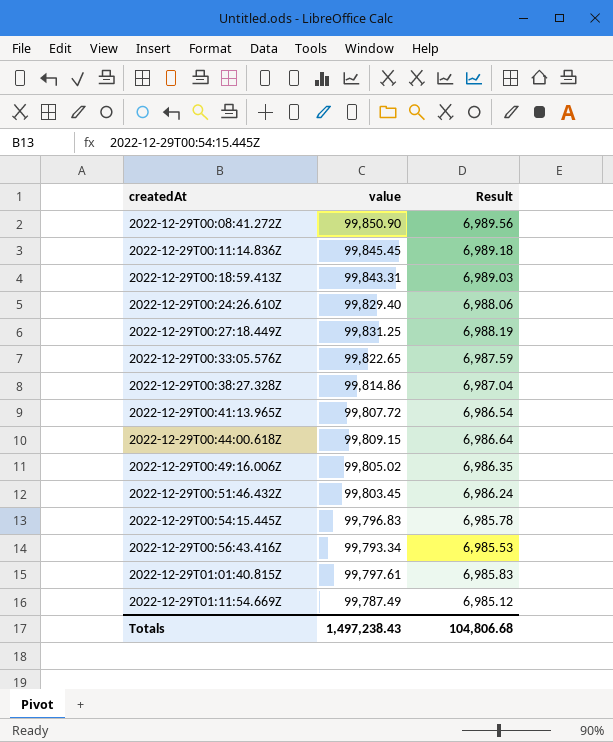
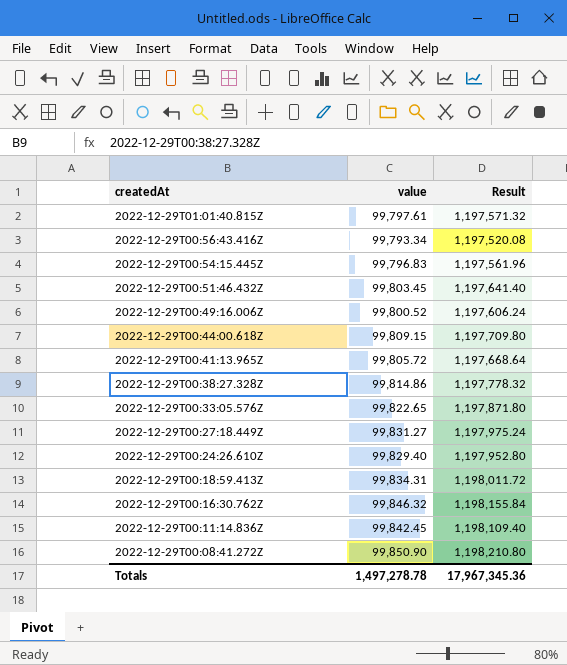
row order: createdAt ascending -> createdAt descending
column Result | formula: [value] * 0.07 -> [value] * 12
row 2022-12-29T01:11:54.669Z: 99,787.49 | 6,985.12 -> none
2022-12-29T00:49:16.006Z | value: 99,805.02 -> 99,800.52
2022-12-29T00:41:13.965Z | value: 99,807.72 -> 99,805.72
2022-12-29T00:27:18.449Z | value: 99,831.25 -> 99,831.27
2022-12-29T00:18:59.413Z | value: 99,843.31 -> 99,834.31
row 2022-12-29T00:16:30.762Z: none -> 99,846.32 | 1,198,155.84
2022-12-29T00:11:14.836Z | value: 99,845.45 -> 99,842.45
Totals | value: 1,497,238.43 -> 1,497,278.78
Totals | Result: 104,806.68 -> 17,967,345.36

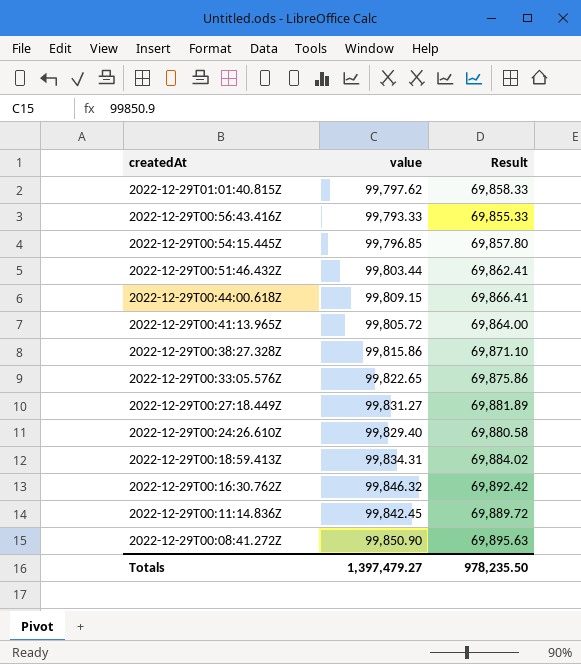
column Result | formula: [value] * 12 -> [value] * 0.7
row 2022-12-29T00:49:16.006Z: 99,800.52 | 1,197,606.24 -> none
2022-12-29T01:01:40.815Z | value: 99,797.61 -> 99,797.62
2022-12-29T00:56:43.416Z | value: 99,793.34 -> 99,793.33
2022-12-29T00:54:15.445Z | value: 99,796.83 -> 99,796.85
2022-12-29T00:51:46.432Z | value: 99,803.45 -> 99,803.44
2022-12-29T00:38:27.328Z | value: 99,814.86 -> 99,815.86
Totals | value: 1,497,278.78 -> 1,397,479.27
Totals | Result: 17,967,345.36 -> 978,235.50

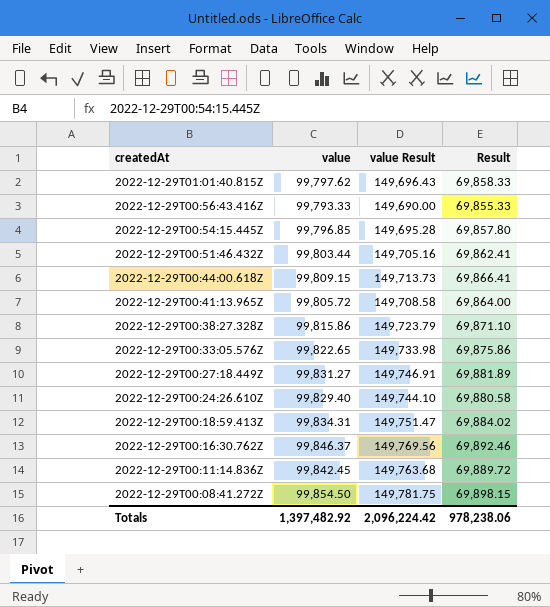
column value Result | formula: none -> [value] * 1.5
2022-12-29T00:16:30.762Z | value: 99,846.32 -> 99,846.37
2022-12-29T00:16:30.762Z | Result: 69,892.42 -> 69,892.46
2022-12-29T00:08:41.272Z | value: 99,850.90 -> 99,854.50
2022-12-29T00:08:41.272Z | Result: 69,895.63 -> 69,898.15
Totals | value: 1,397,479.27 -> 1,397,482.92
Totals | Result: 978,235.50 -> 978,238.06

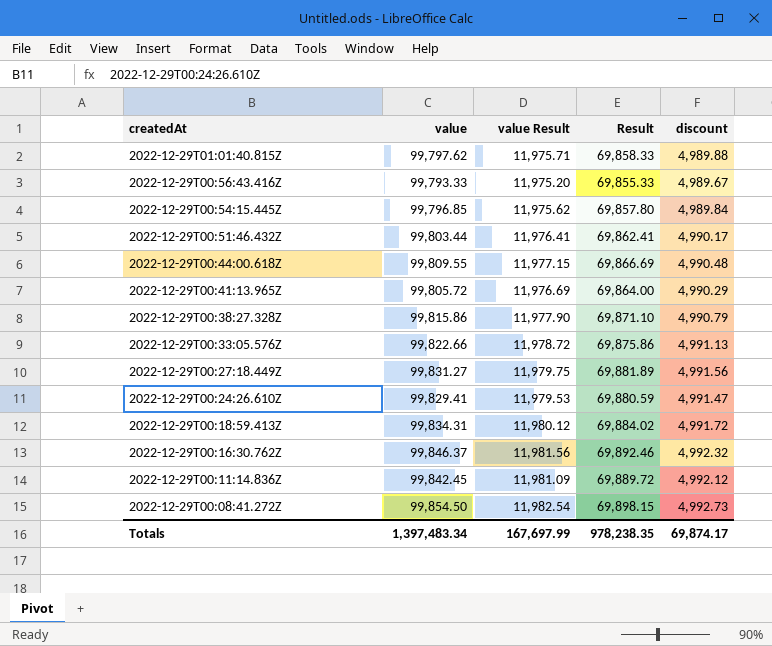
column value Result | formula: [value] * 1.5 -> [value] * 0.12
column discount | formula: none -> [value] * 0.05
2022-12-29T00:44:00.618Z | value: 99,809.15 -> 99,809.55
2022-12-29T00:44:00.618Z | Result: 69,866.41 -> 69,866.69
2022-12-29T00:33:05.576Z | value: 99,822.65 -> 99,822.66
2022-12-29T00:24:26.610Z | value: 99,829.40 -> 99,829.41
2022-12-29T00:24:26.610Z | Result: 69,880.58 -> 69,880.59
Totals | value: 1,397,482.92 -> 1,397,483.34
Totals | value Result: 2,096,224.42 -> 167,697.99
Totals | Result: 978,238.06 -> 978,238.35

